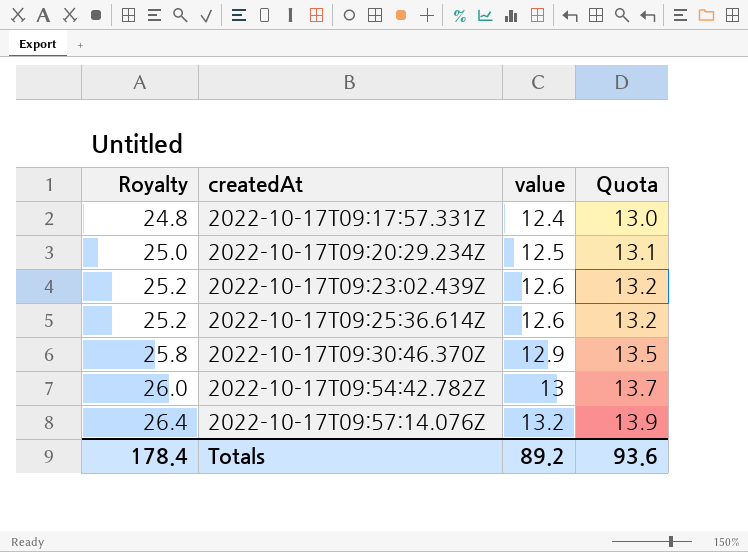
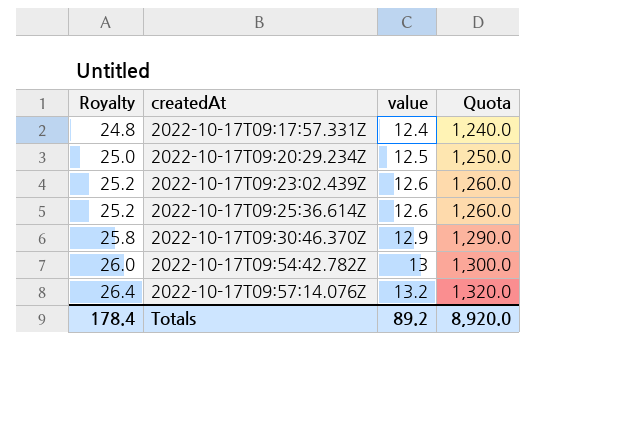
column Quota | formula: [value] * 1.05 -> [value] * 100
Totals | Quota: 93.6 -> 8,920.0

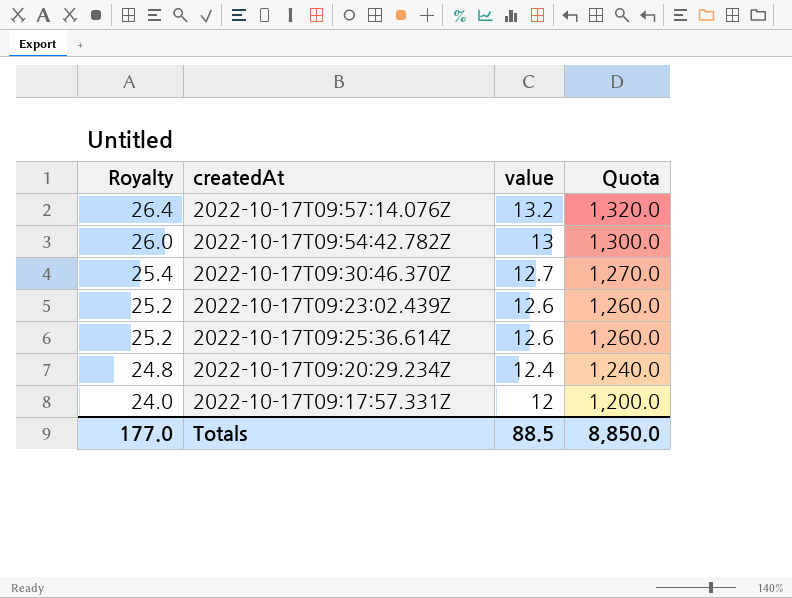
row order: Royalty ascending -> Royalty descending
2022-10-17T09:30:46.370Z | Royalty: 25.8 -> 25.4
2022-10-17T09:30:46.370Z | value: 12.9 -> 12.7
2022-10-17T09:30:46.370Z | Quota: 1,290.0 -> 1,270.0
2022-10-17T09:20:29.234Z | Royalty: 25.0 -> 24.8
2022-10-17T09:20:29.234Z | value: 12.5 -> 12.4
2022-10-17T09:20:29.234Z | Quota: 1,250.0 -> 1,240.0
2022-10-17T09:17:57.331Z | Royalty: 24.8 -> 24.0
2022-10-17T09:17:57.331Z | value: 12.4 -> 12
2022-10-17T09:17:57.331Z | Quota: 1,240.0 -> 1,200.0
Totals | Royalty: 178.4 -> 177.0
Totals | value: 89.2 -> 88.5
Totals | Quota: 8,920.0 -> 8,850.0

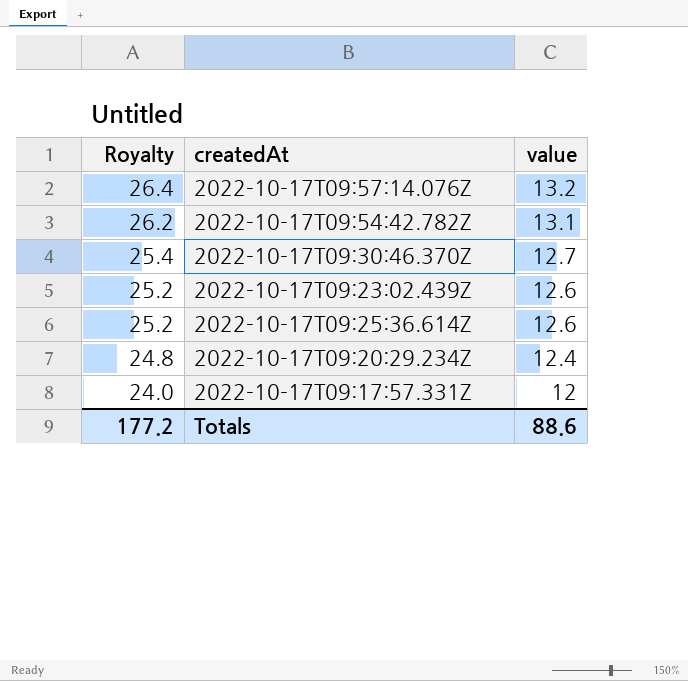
column Quota | formula: [value] * 100 -> none
2022-10-17T09:54:42.782Z | Royalty: 26.0 -> 26.2
2022-10-17T09:54:42.782Z | value: 13 -> 13.1
Totals | Royalty: 177.0 -> 177.2
Totals | value: 88.5 -> 88.6

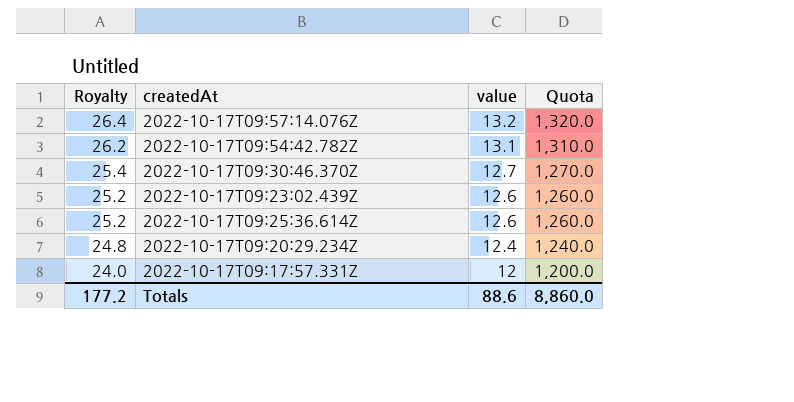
column Quota | formula: none -> [value] * 100

